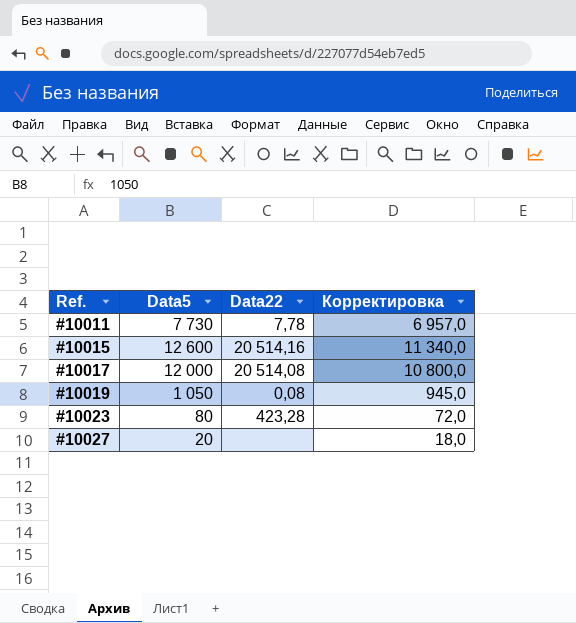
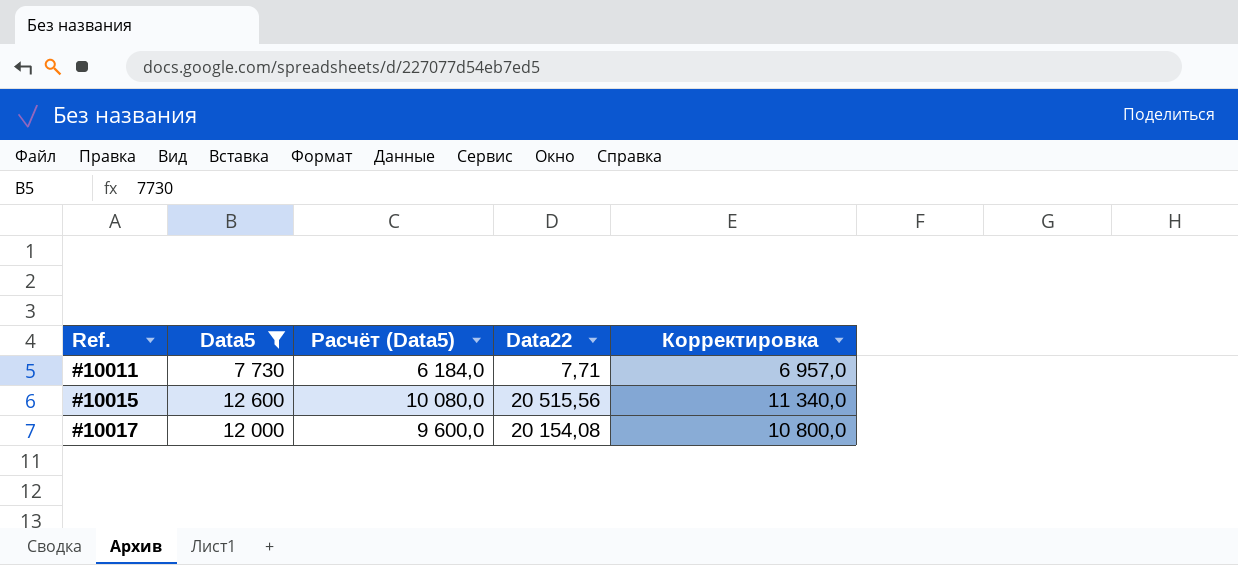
filter: none -> Data5 >= 7 730
column Расчёт (Data5) | formula: none -> [Data5] * 0,8
#10011 | Data22: 7,78 -> 7,71
#10015 | Data22: 20 514,16 -> 20 515,56
#10017 | Data22: 20 514,08 -> 20 154,08

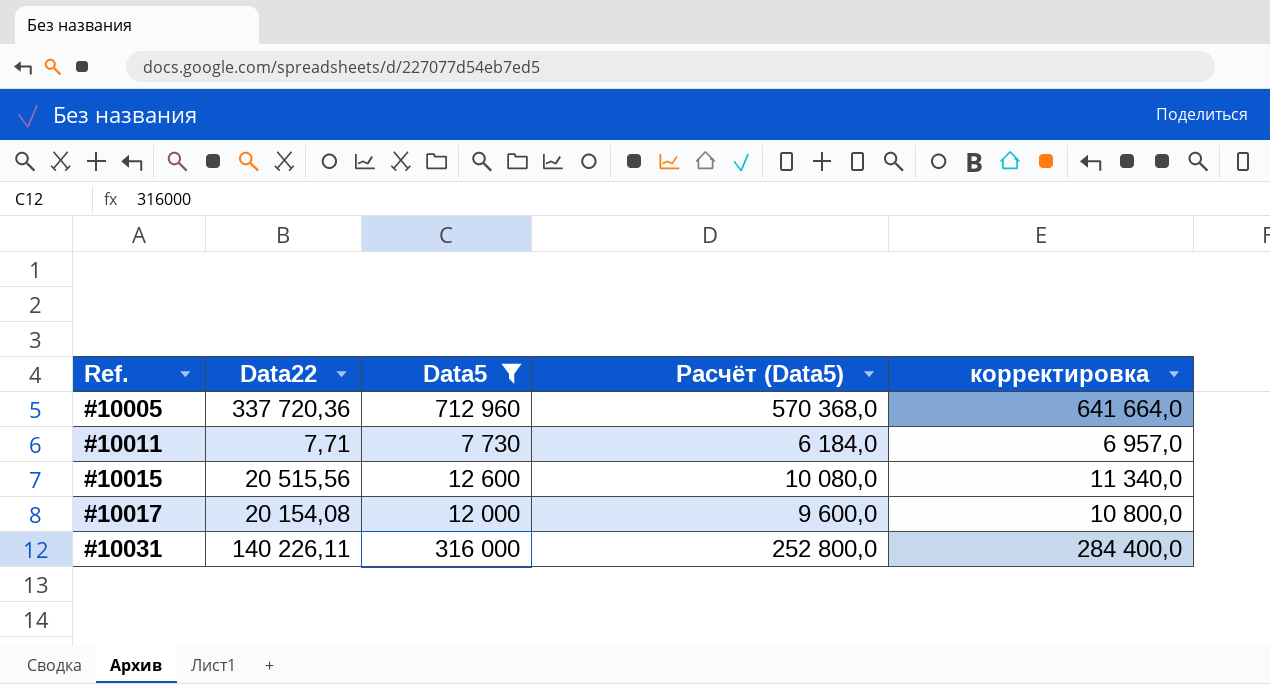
column Data22 | position: 4 -> 2
column name: Корректировка -> корректировка
row #10005: none -> 337 720,36 | 712 960 | 570 368,0 | 641 664,0
row #10031: none -> 140 226,11 | 316 000 | 252 800,0 | 284 400,0

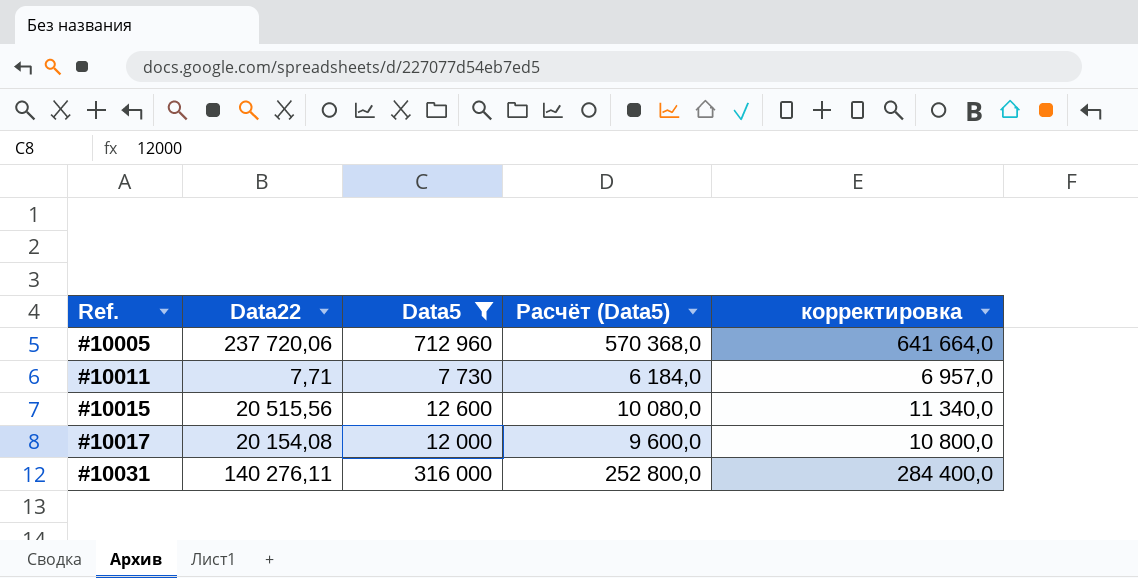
#10005 | Data22: 337 720,36 -> 237 720,06
#10031 | Data22: 140 226,11 -> 140 276,11

